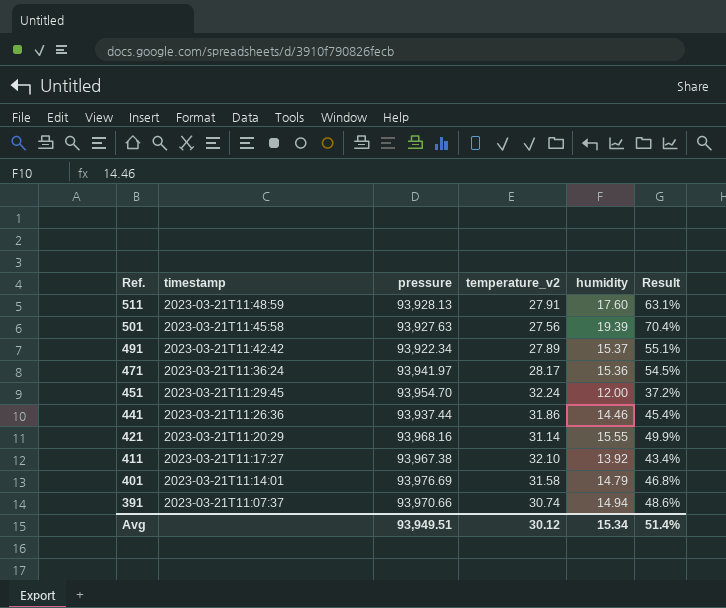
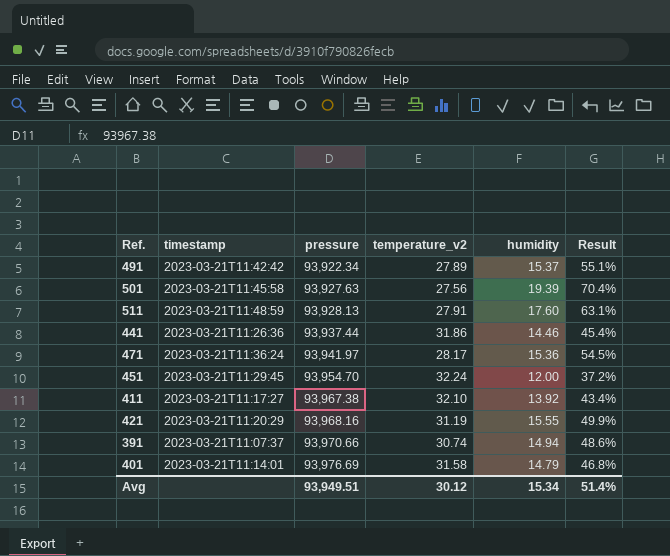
row order: Ref. descending -> pressure ascending
421 | temperature_v2: 31.14 -> 31.19

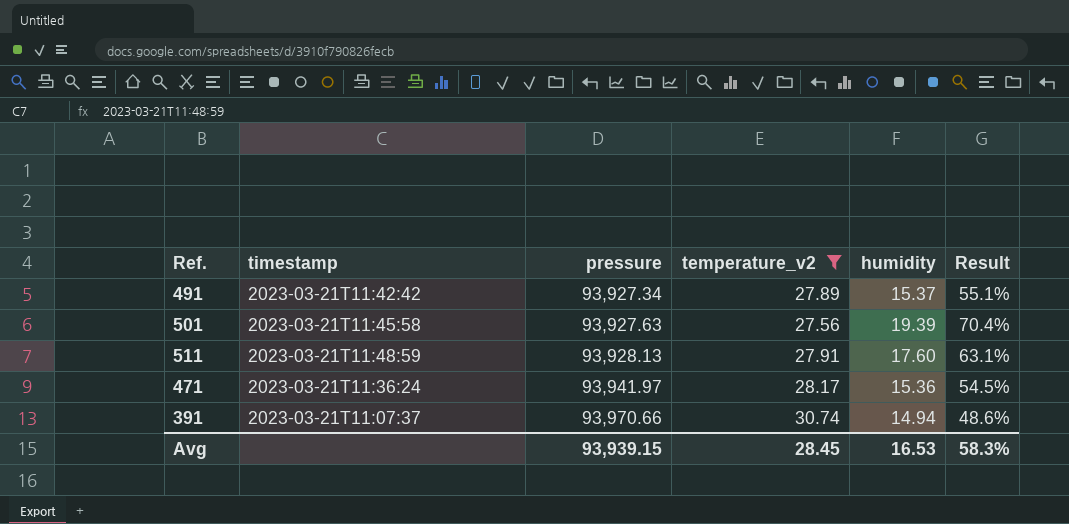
filter: none -> temperature_v2 <= 30.74
491 | pressure: 93,922.34 -> 93,927.34
Avg | pressure: 93,949.51 -> 93,939.15
Avg | temperature_v2: 30.12 -> 28.45
Avg | humidity: 15.34 -> 16.53
Avg | Result: 51.4% -> 58.3%

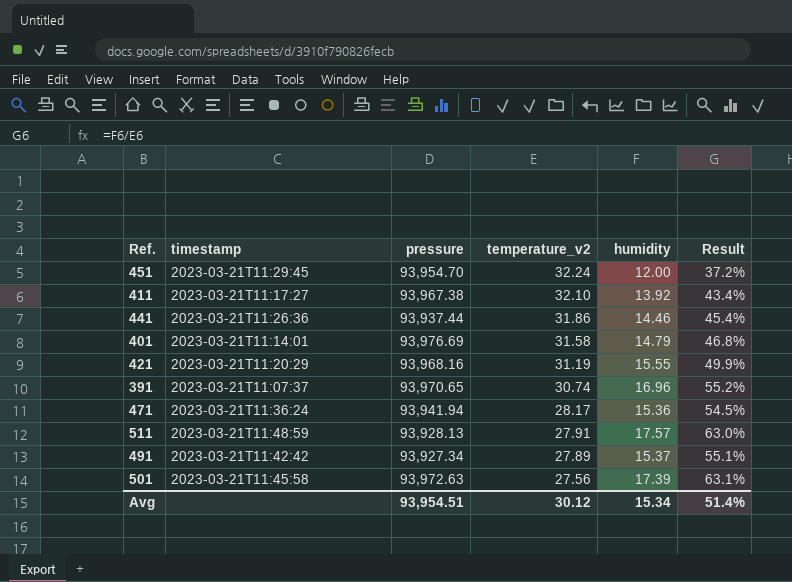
filter: temperature_v2 <= 30.74 -> none
row order: pressure ascending -> temperature_v2 descending
391 | pressure: 93,970.66 -> 93,970.65
391 | humidity: 14.94 -> 16.96
391 | Result: 48.6% -> 55.2%
471 | pressure: 93,941.97 -> 93,941.94
511 | humidity: 17.60 -> 17.57
511 | Result: 63.1% -> 63.0%
501 | pressure: 93,927.63 -> 93,972.63
501 | humidity: 19.39 -> 17.39
501 | Result: 70.4% -> 63.1%
Avg | pressure: 93,939.15 -> 93,954.51
Avg | temperature_v2: 28.45 -> 30.12
Avg | humidity: 16.53 -> 15.34
Avg | Result: 58.3% -> 51.4%

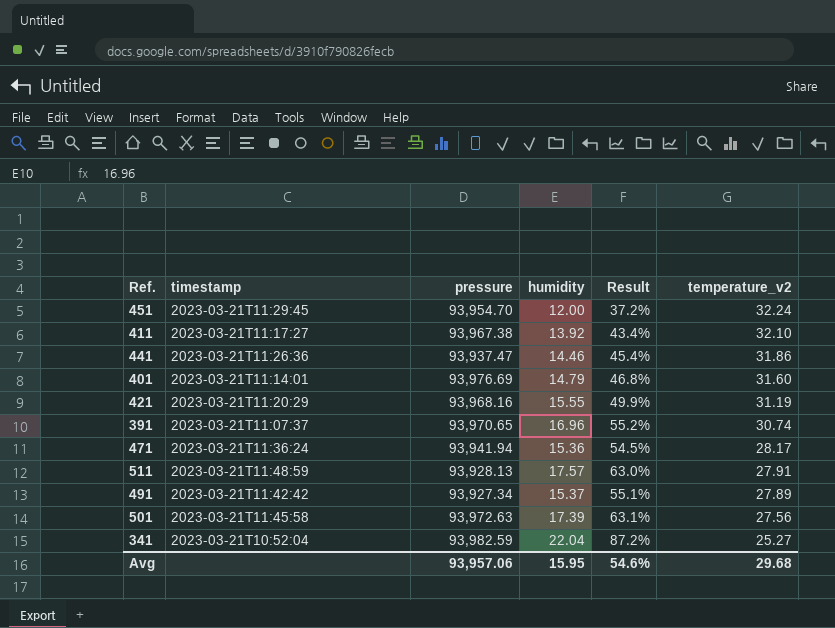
column temperature_v2 | position: 4 -> 6
441 | pressure: 93,937.44 -> 93,937.47
401 | temperature_v2: 31.58 -> 31.60
row 341: none -> 2023-03-21T10:52:04 | 93,982.59 | 22.04 | 87.2% | 25.27
Avg | pressure: 93,954.51 -> 93,957.06
Avg | humidity: 15.34 -> 15.95
Avg | Result: 51.4% -> 54.6%
Avg | temperature_v2: 30.12 -> 29.68

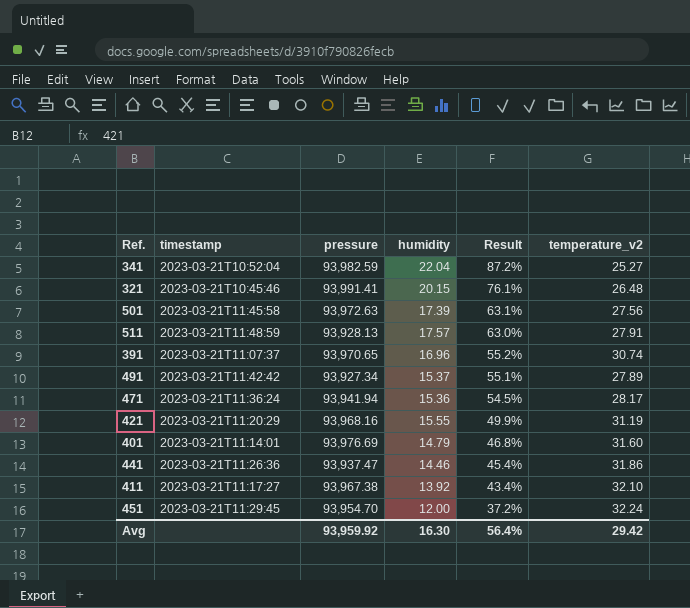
row order: temperature_v2 descending -> Result descending
row 321: none -> 2023-03-21T10:45:46 | 93,991.41 | 20.15 | 76.1% | 26.48
Avg | pressure: 93,957.06 -> 93,959.92
Avg | humidity: 15.95 -> 16.30
Avg | Result: 54.6% -> 56.4%
Avg | temperature_v2: 29.68 -> 29.42

